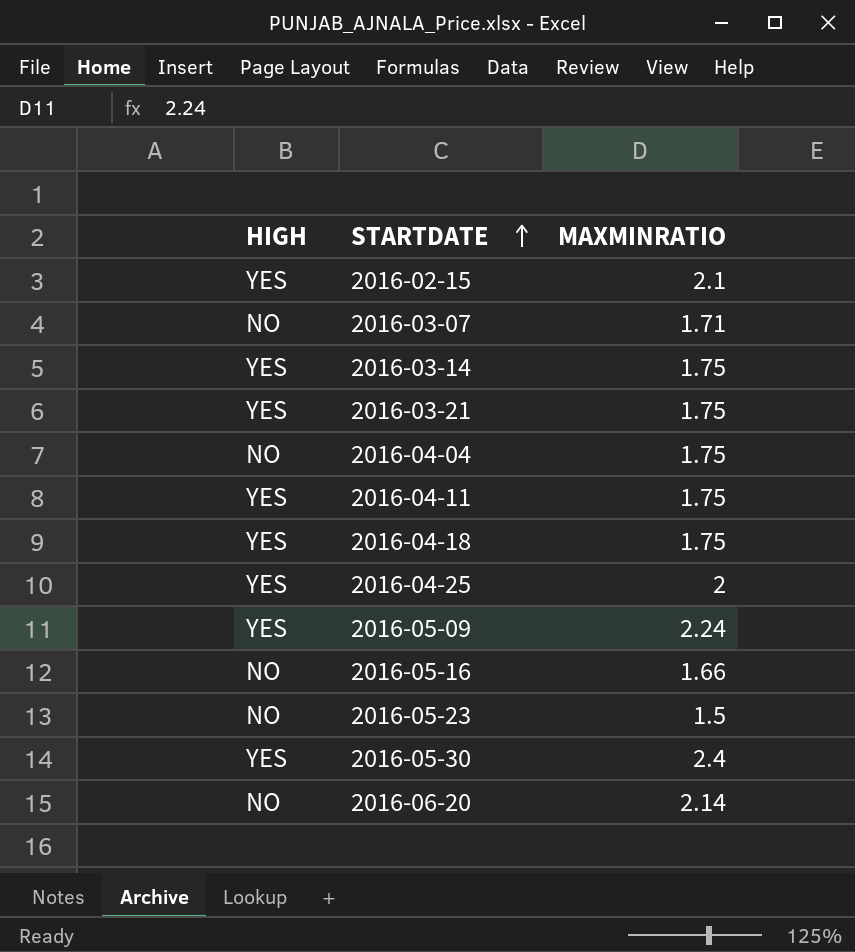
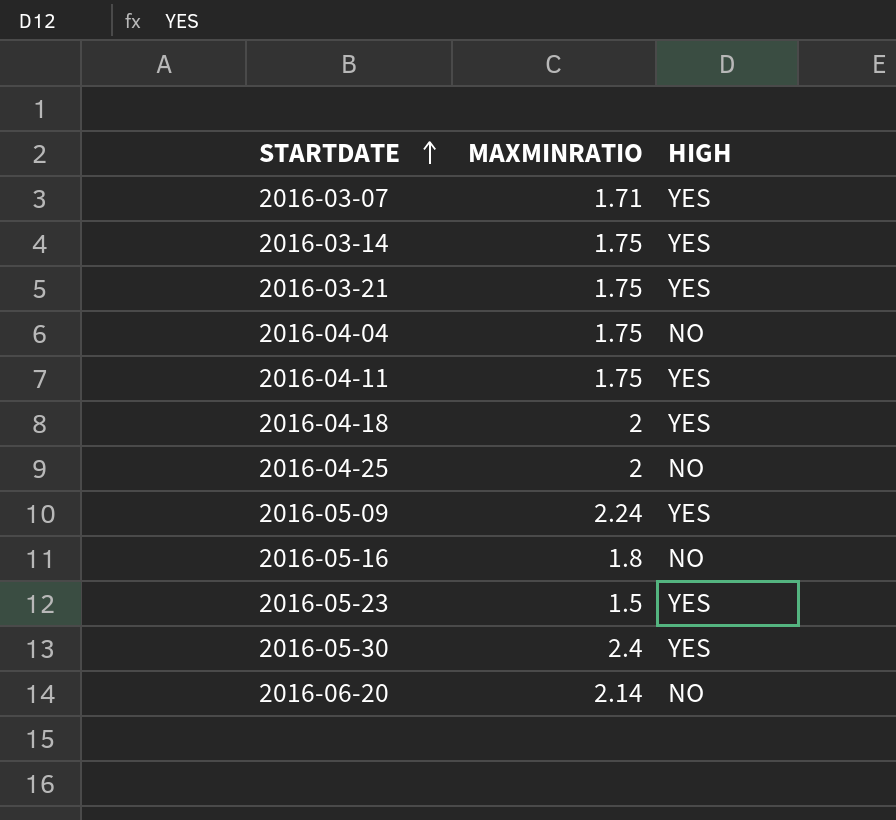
column HIGH | position: 1 -> 3
row 2016-02-15: YES | 2.1 -> none
2016-03-07 | HIGH: NO -> YES
2016-04-18 | MAXMINRATIO: 1.75 -> 2
2016-04-25 | HIGH: YES -> NO
2016-05-16 | MAXMINRATIO: 1.66 -> 1.8
2016-05-23 | HIGH: NO -> YES

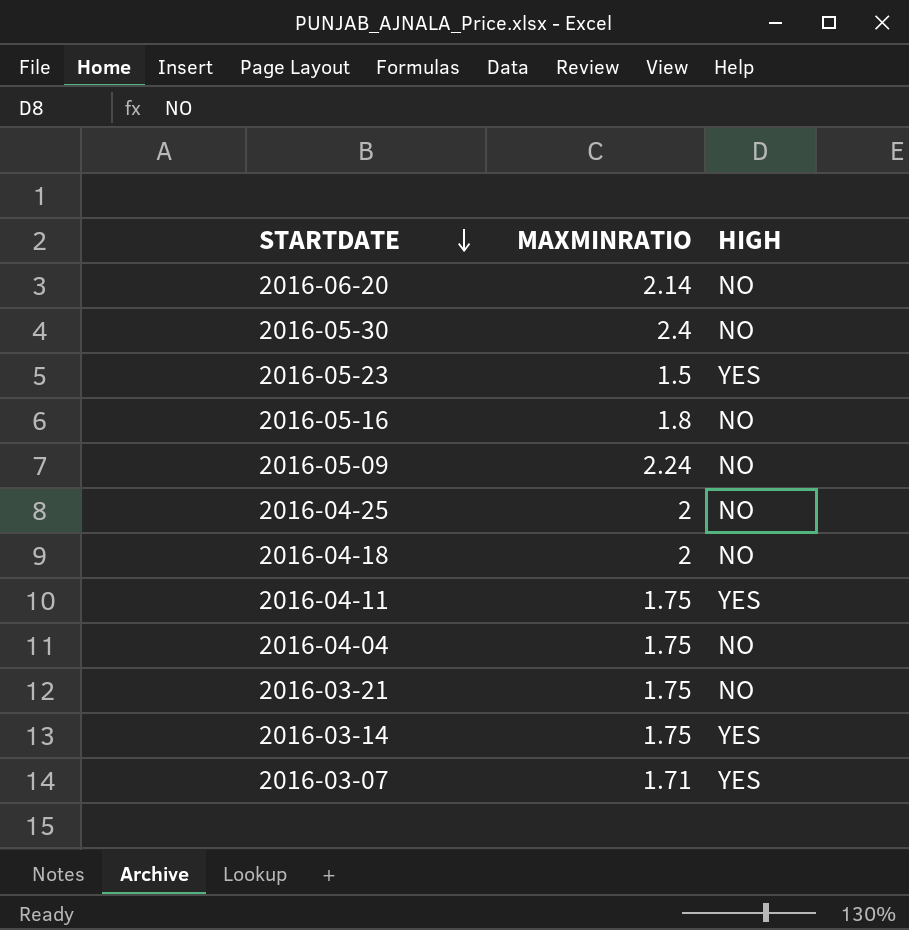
row order: STARTDATE ascending -> STARTDATE descending
2016-05-30 | HIGH: YES -> NO
2016-05-09 | HIGH: YES -> NO
2016-04-18 | HIGH: YES -> NO
2016-03-21 | HIGH: YES -> NO

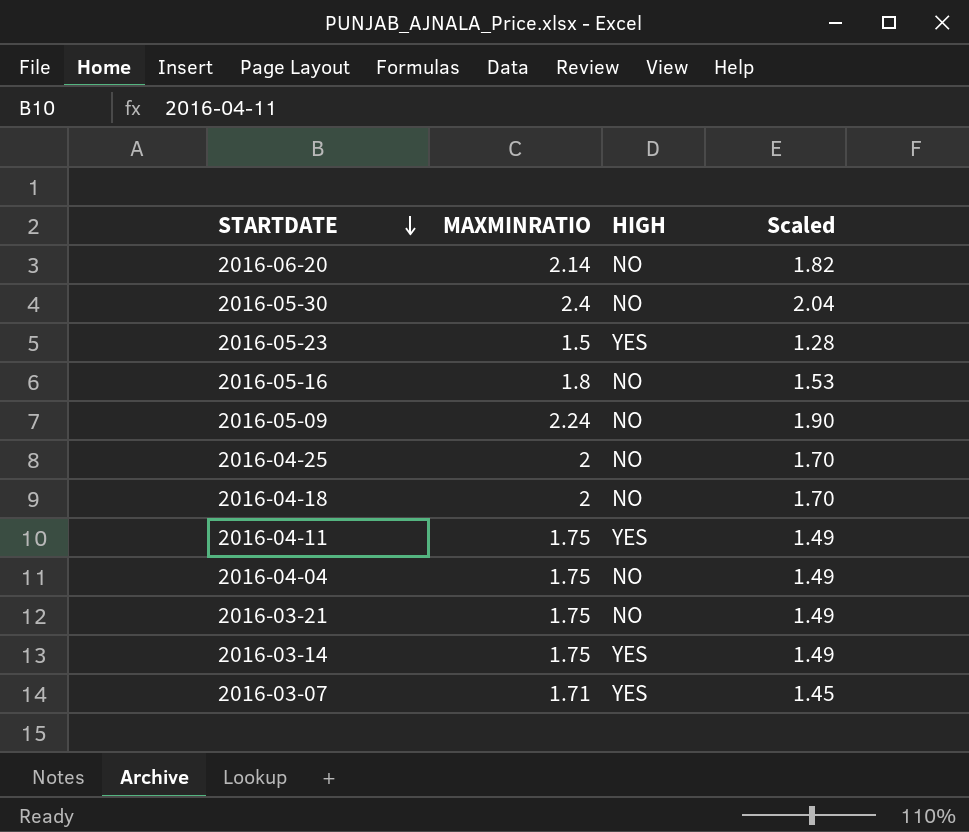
column Scaled | formula: none -> [MAXMINRATIO] * 0.85

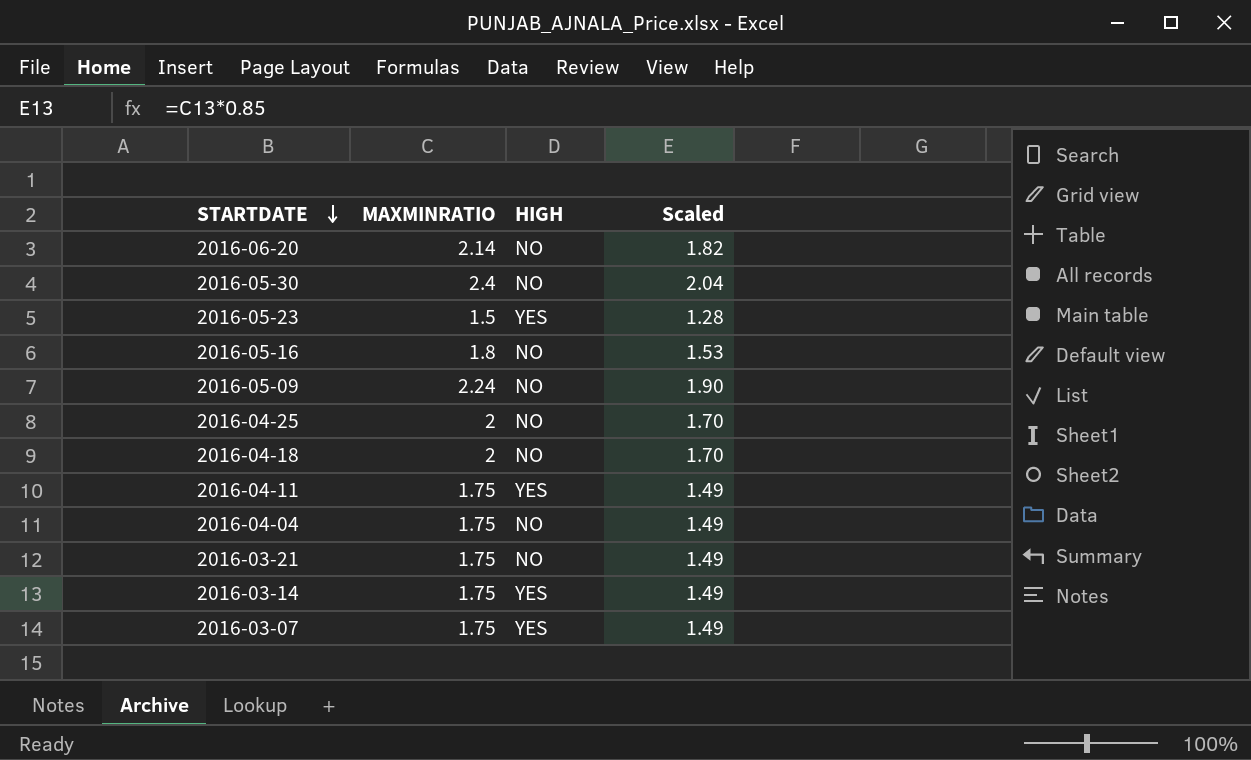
2016-03-07 | MAXMINRATIO: 1.71 -> 1.75
2016-03-07 | Scaled: 1.45 -> 1.49

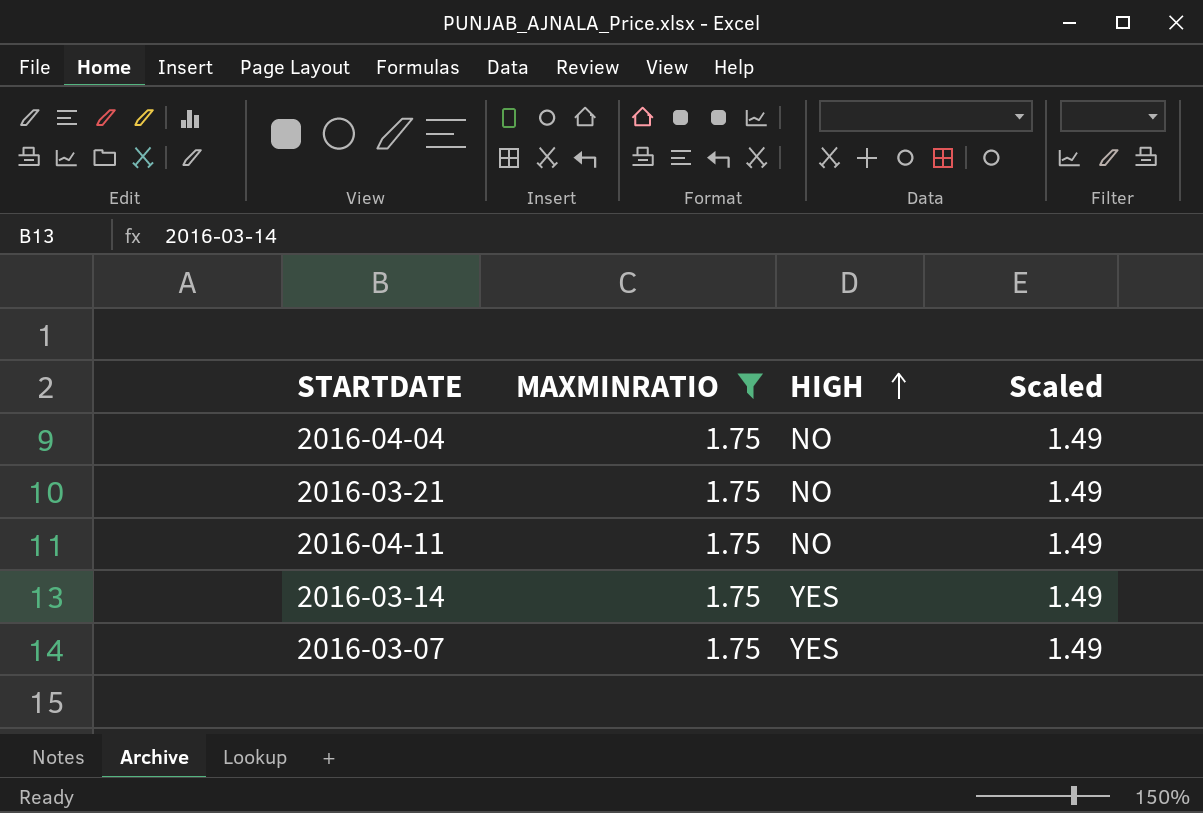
filter: none -> MAXMINRATIO = 1.75
row order: STARTDATE descending -> HIGH ascending
2016-04-11 | HIGH: YES -> NO

